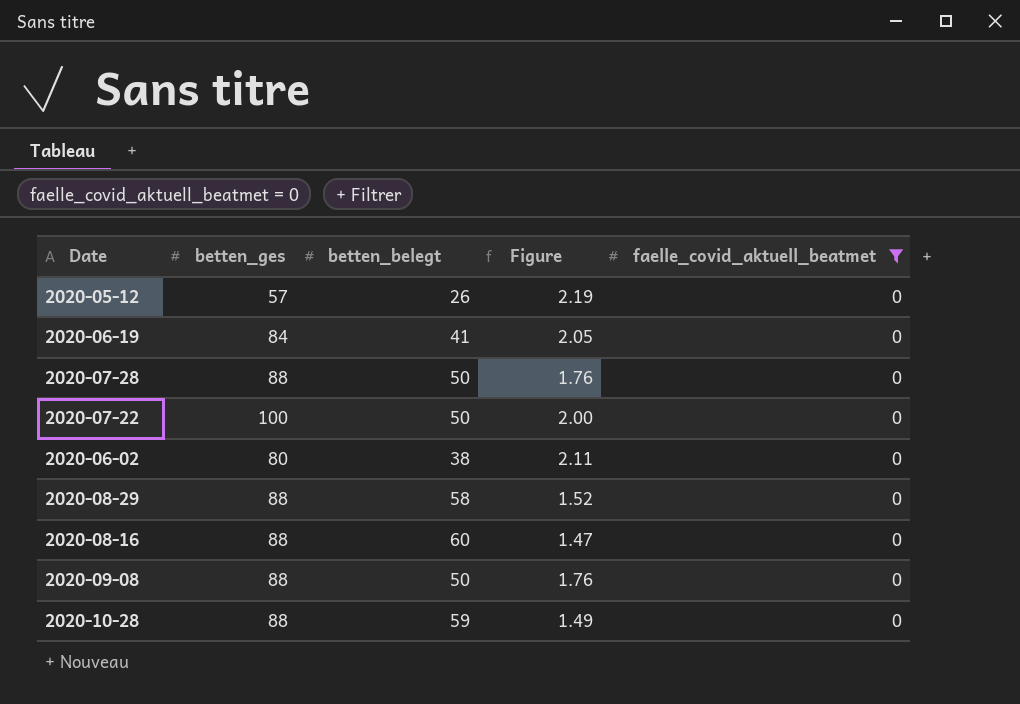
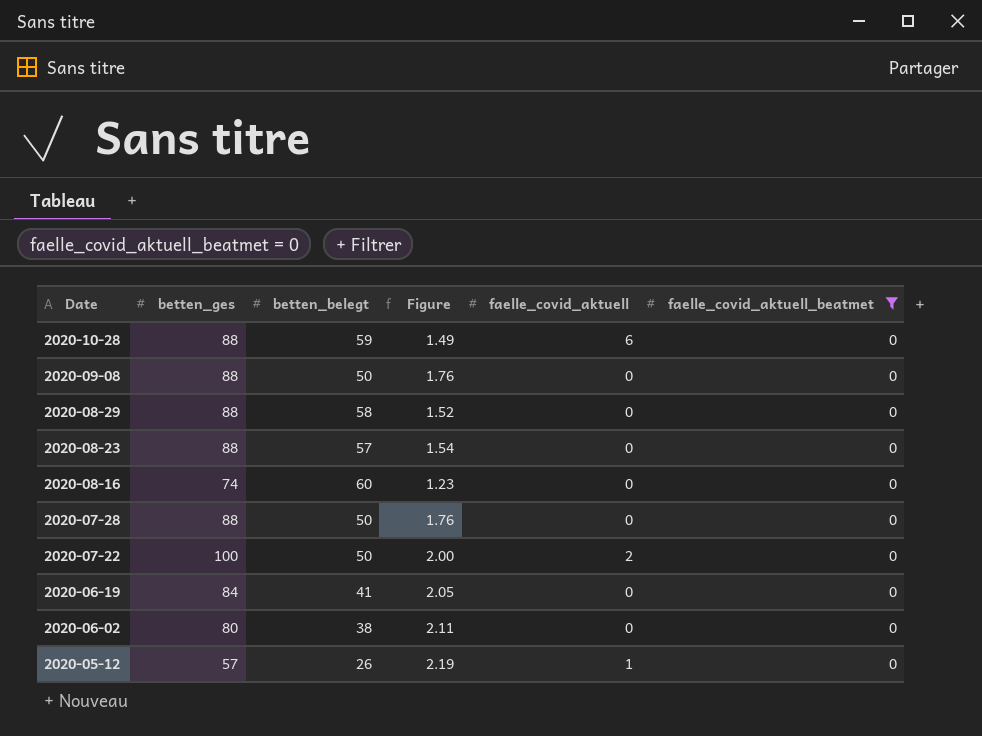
row order: none -> Date descending
column faelle_covid_aktuell | position: none -> 5
row 2020-08-23: none -> 88 | 57 | 1.54 | 0 | 0
2020-08-16 | betten_ges: 88 -> 74
2020-08-16 | Figure: 1.47 -> 1.23

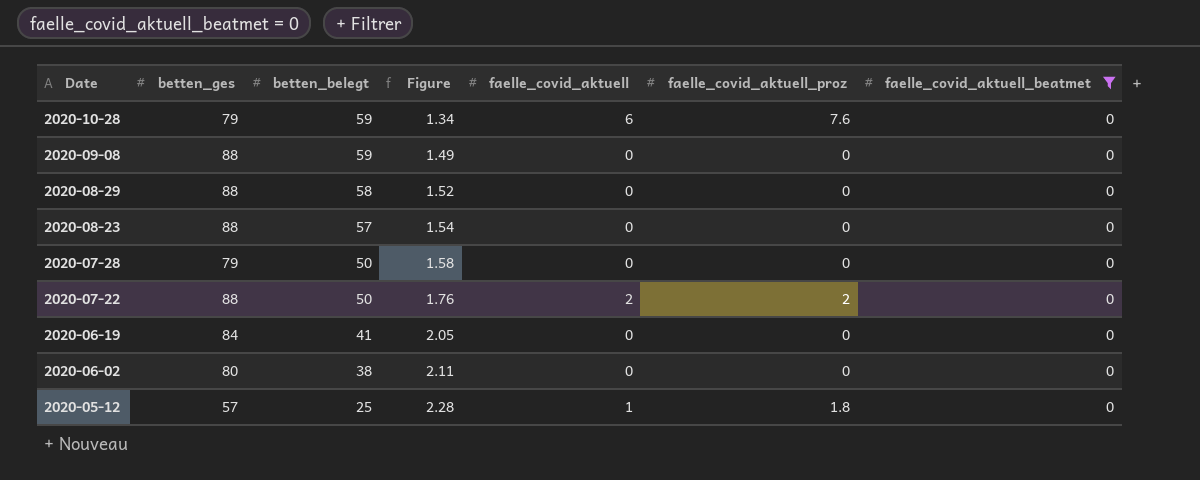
column faelle_covid_aktuell_proz | position: none -> 6
row 2020-08-16: 74 | 60 | 1.23 | 0 | 0 -> none
2020-10-28 | betten_ges: 88 -> 79
2020-10-28 | Figure: 1.49 -> 1.34
2020-09-08 | betten_belegt: 50 -> 59
2020-09-08 | Figure: 1.76 -> 1.49
2020-07-28 | betten_ges: 88 -> 79
2020-07-28 | Figure: 1.76 -> 1.58
2020-07-22 | betten_ges: 100 -> 88
2020-07-22 | Figure: 2.00 -> 1.76
2020-05-12 | betten_belegt: 26 -> 25
2020-05-12 | Figure: 2.19 -> 2.28

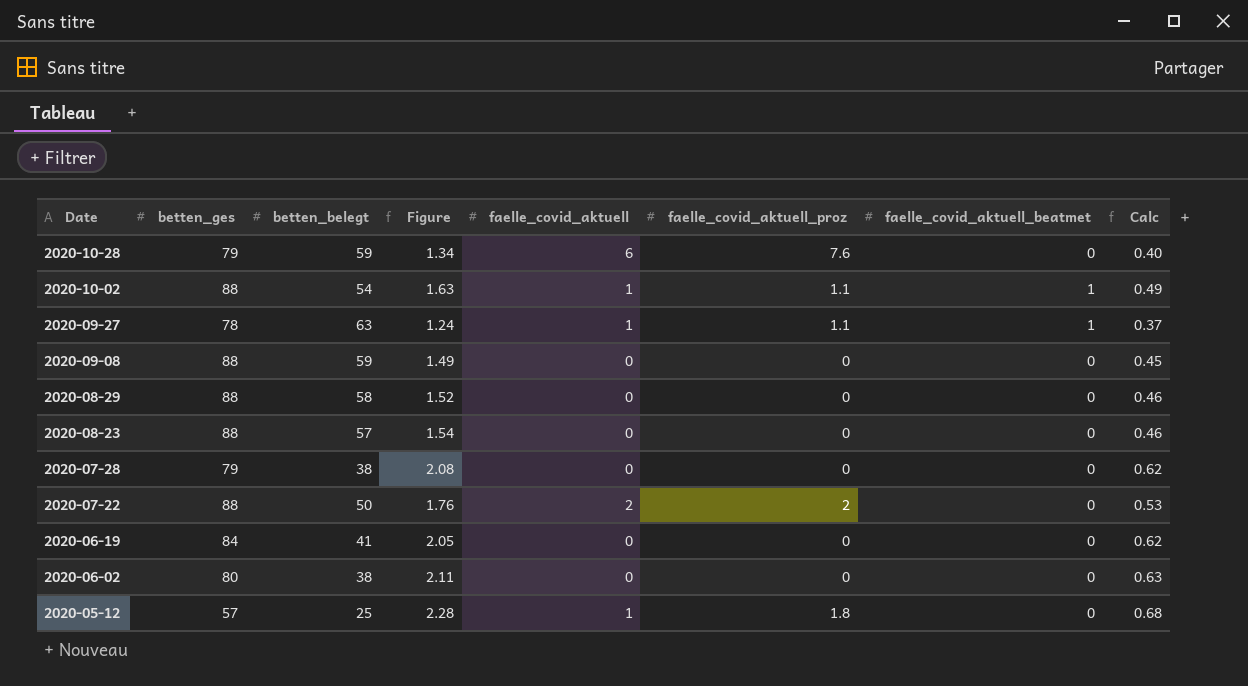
filter: faelle_covid_aktuell_beatmet = 0 -> none
column Calc | formula: none -> [Figure] * 0.3
2020-07-28 | betten_belegt: 50 -> 38
2020-07-28 | Figure: 1.58 -> 2.08

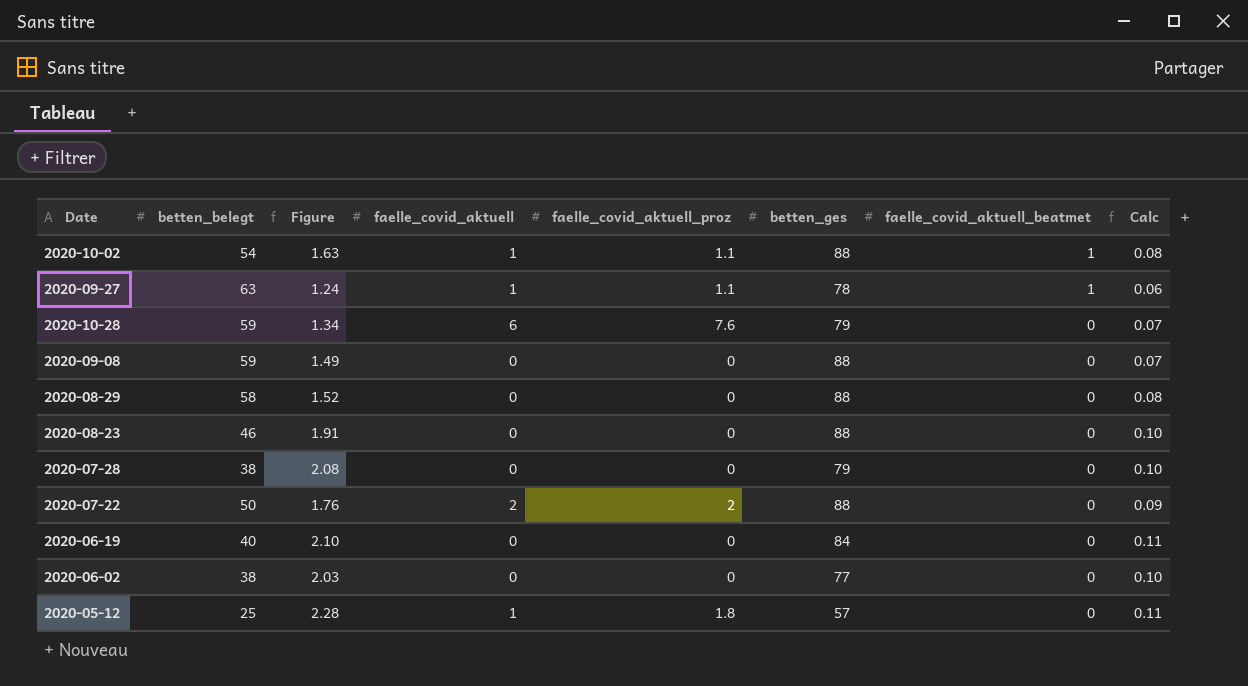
row order: Date descending -> faelle_covid_aktuell_beatmet descending
column betten_ges | position: 2 -> 6
column Calc | formula: [Figure] * 0.3 -> [Figure] * 0.05
2020-08-23 | betten_belegt: 57 -> 46
2020-08-23 | Figure: 1.54 -> 1.91
2020-06-19 | betten_belegt: 41 -> 40
2020-06-19 | Figure: 2.05 -> 2.10
2020-06-02 | Figure: 2.11 -> 2.03
2020-06-02 | betten_ges: 80 -> 77

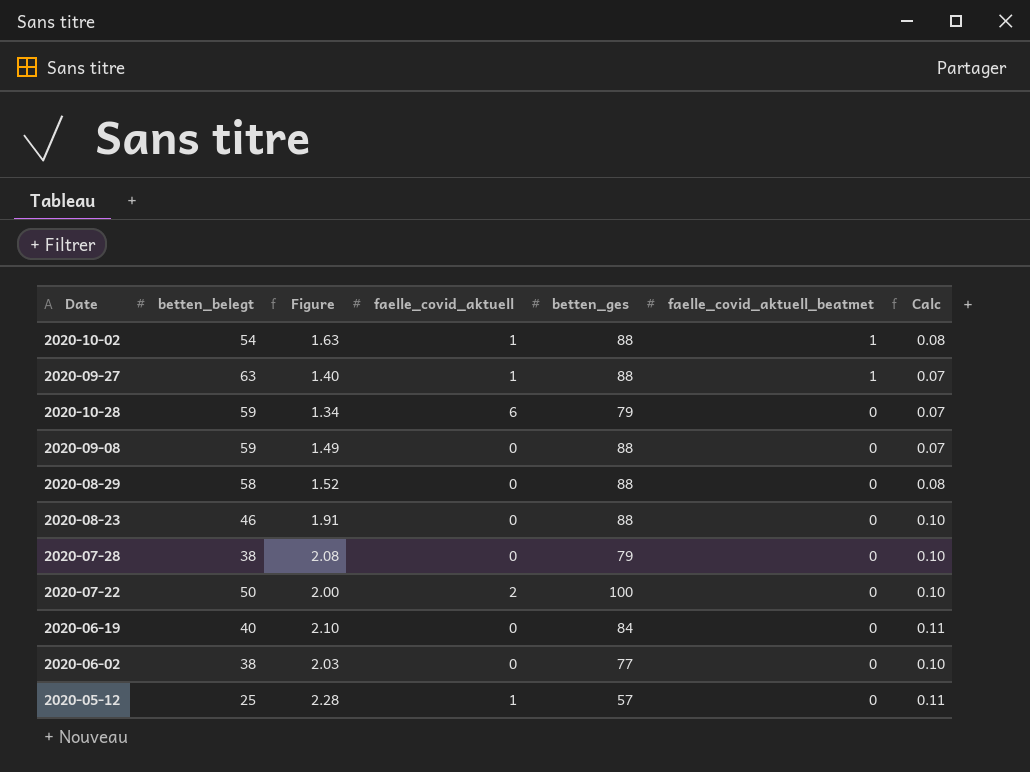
column faelle_covid_aktuell_proz | position: 5 -> none
2020-09-27 | Figure: 1.24 -> 1.40
2020-09-27 | betten_ges: 78 -> 88
2020-09-27 | Calc: 0.06 -> 0.07
2020-07-22 | Figure: 1.76 -> 2.00
2020-07-22 | betten_ges: 88 -> 100
2020-07-22 | Calc: 0.09 -> 0.10

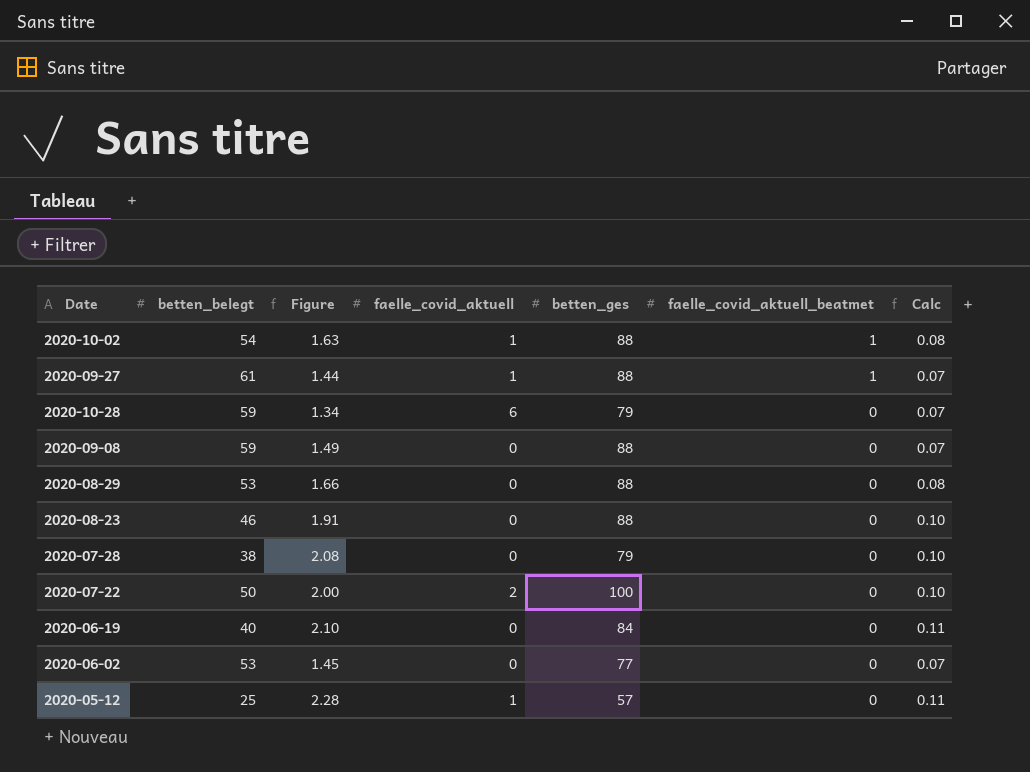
2020-09-27 | betten_belegt: 63 -> 61
2020-09-27 | Figure: 1.40 -> 1.44
2020-08-29 | betten_belegt: 58 -> 53
2020-08-29 | Figure: 1.52 -> 1.66
2020-06-02 | betten_belegt: 38 -> 53
2020-06-02 | Figure: 2.03 -> 1.45
2020-06-02 | Calc: 0.10 -> 0.07

